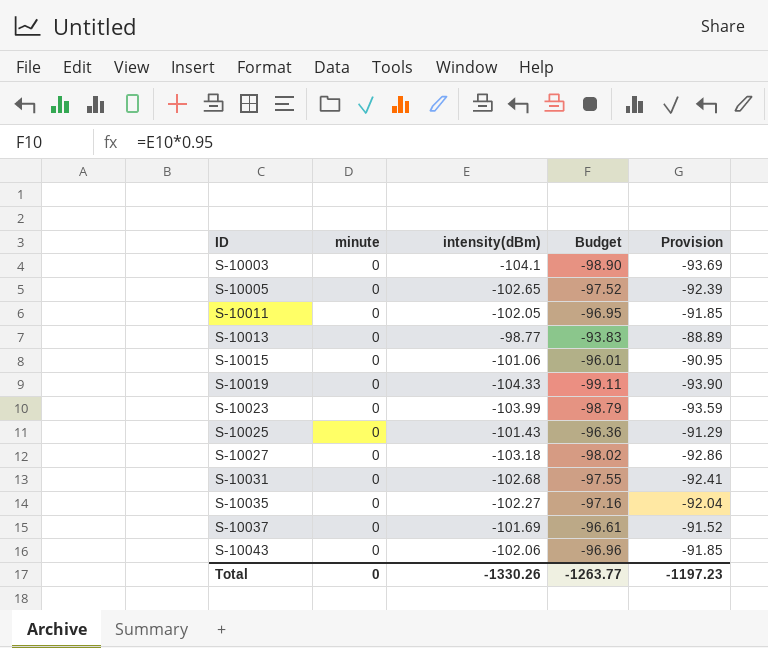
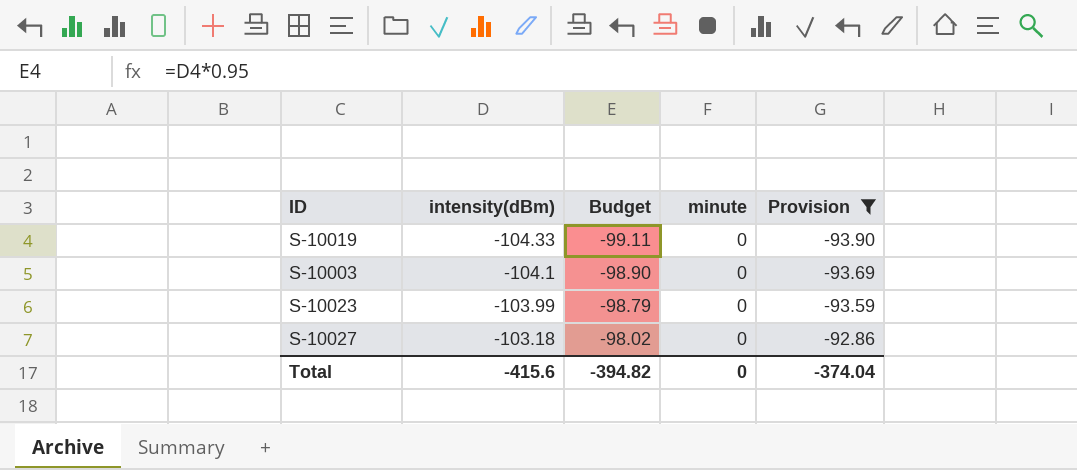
filter: none -> Provision <= -92.86
row order: ID ascending -> intensity(dBm) ascending
column minute | position: 2 -> 4
Total | intensity(dBm): -1330.26 -> -415.6
Total | Budget: -1263.77 -> -394.82
Total | Provision: -1197.23 -> -374.04

